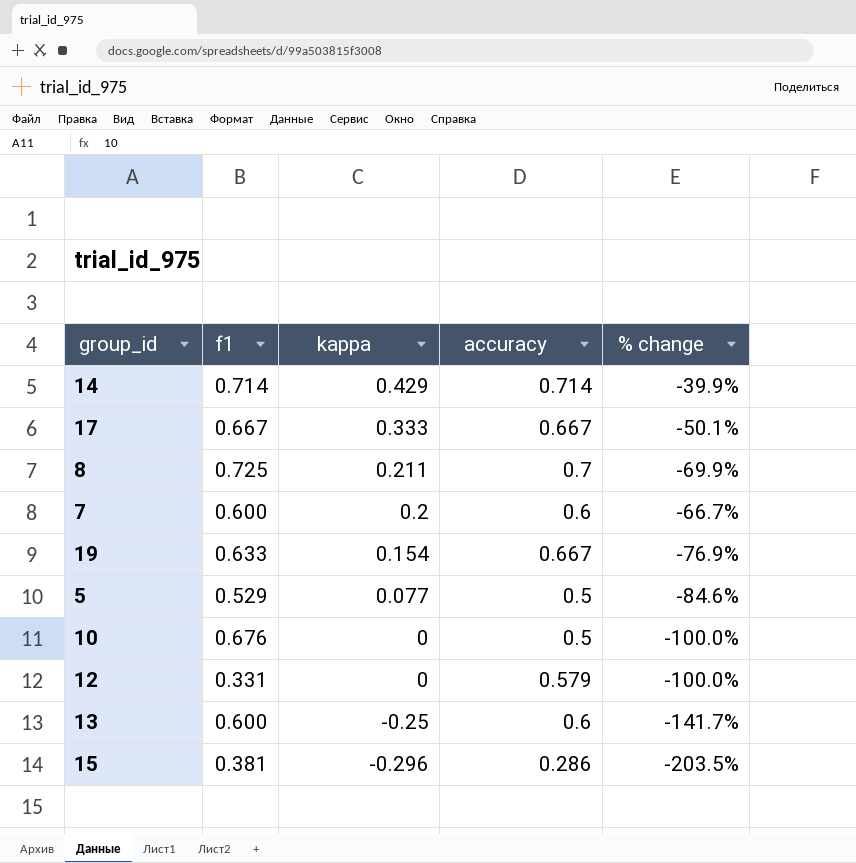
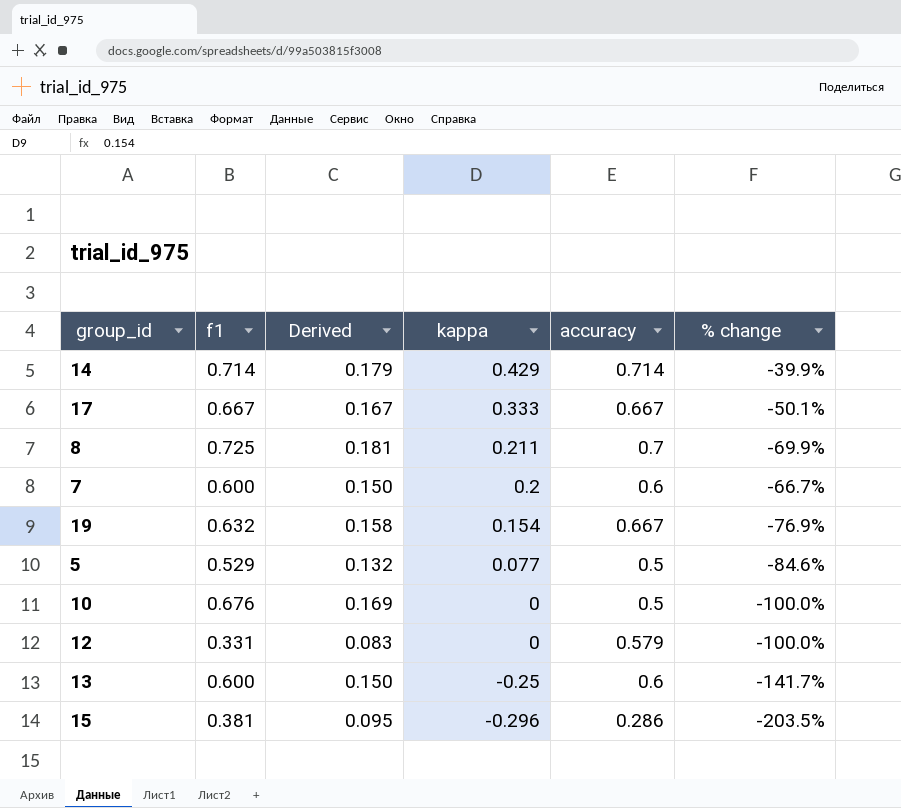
column Derived | formula: none -> [f1] * 0.25
19 | f1: 0.633 -> 0.632

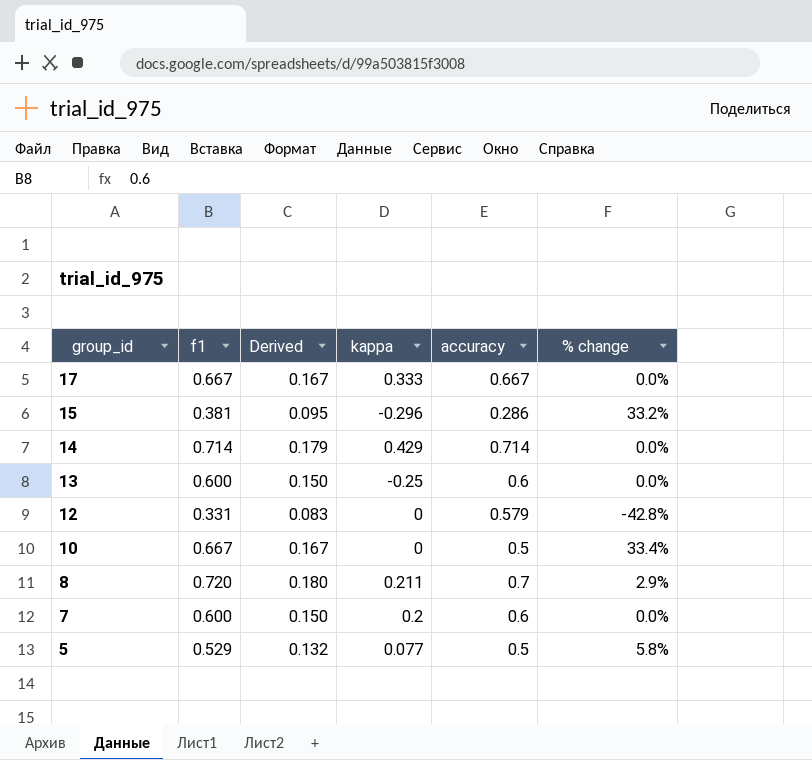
row order: kappa descending -> group_id descending
column % change | formula: ([kappa] - [accuracy]) / [accuracy] -> ([f1] - [accuracy]) / [accuracy]
row 19: 0.632 | 0.158 | 0.154 | 0.667 | -76.9% -> none
10 | f1: 0.676 -> 0.667
10 | Derived: 0.169 -> 0.167
8 | f1: 0.725 -> 0.720
8 | Derived: 0.181 -> 0.180

